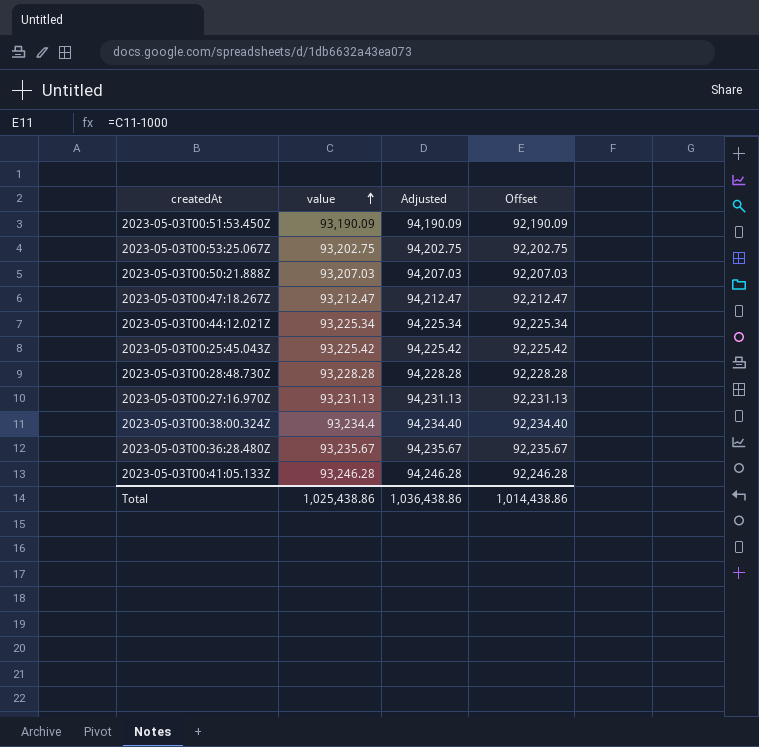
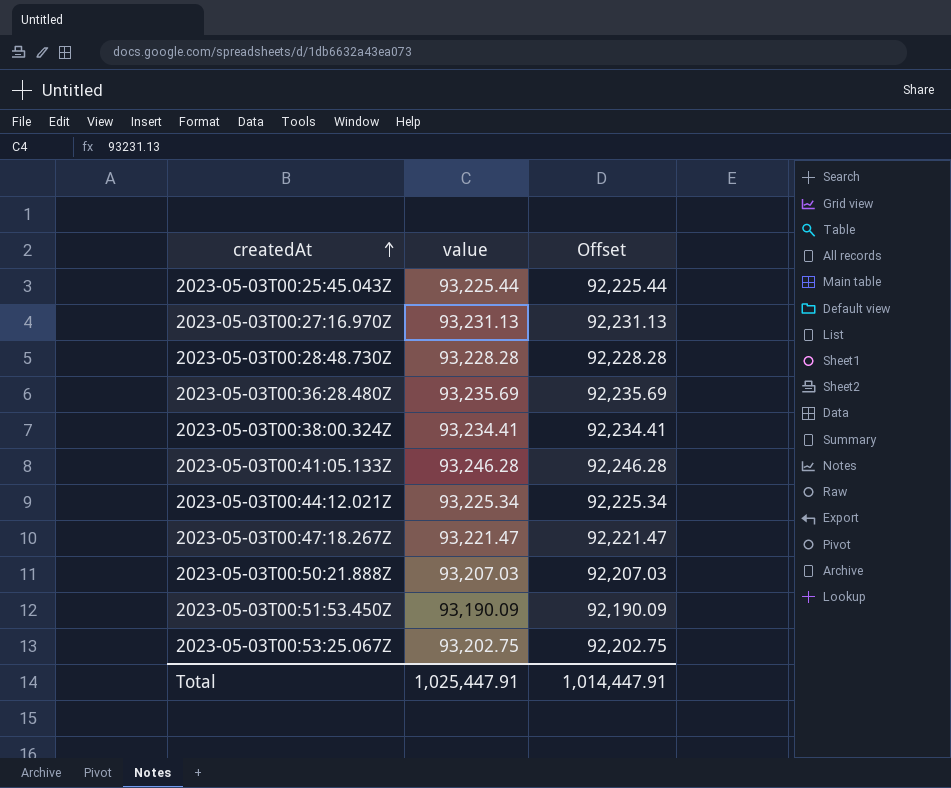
row order: value ascending -> createdAt ascending
column Adjusted | formula: [value] + 1000 -> none
2023-05-03T00:25:45.043Z | value: 93,225.42 -> 93,225.44
2023-05-03T00:25:45.043Z | Offset: 92,225.42 -> 92,225.44
2023-05-03T00:36:28.480Z | value: 93,235.67 -> 93,235.69
2023-05-03T00:36:28.480Z | Offset: 92,235.67 -> 92,235.69
2023-05-03T00:38:00.324Z | value: 93,234.4 -> 93,234.41
2023-05-03T00:38:00.324Z | Offset: 92,234.40 -> 92,234.41
2023-05-03T00:47:18.267Z | value: 93,212.47 -> 93,221.47
2023-05-03T00:47:18.267Z | Offset: 92,212.47 -> 92,221.47
Total | value: 1,025,438.86 -> 1,025,447.91
Total | Offset: 1,014,438.86 -> 1,014,447.91

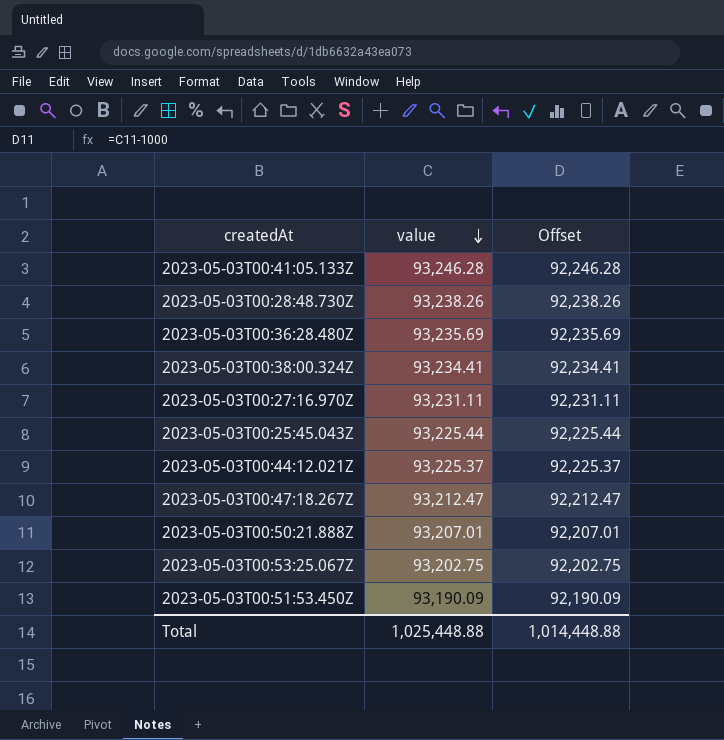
row order: createdAt ascending -> value descending
2023-05-03T00:28:48.730Z | value: 93,228.28 -> 93,238.26
2023-05-03T00:28:48.730Z | Offset: 92,228.28 -> 92,238.26
2023-05-03T00:27:16.970Z | value: 93,231.13 -> 93,231.11
2023-05-03T00:27:16.970Z | Offset: 92,231.13 -> 92,231.11
2023-05-03T00:44:12.021Z | value: 93,225.34 -> 93,225.37
2023-05-03T00:44:12.021Z | Offset: 92,225.34 -> 92,225.37
2023-05-03T00:47:18.267Z | value: 93,221.47 -> 93,212.47
2023-05-03T00:47:18.267Z | Offset: 92,221.47 -> 92,212.47
2023-05-03T00:50:21.888Z | value: 93,207.03 -> 93,207.01
2023-05-03T00:50:21.888Z | Offset: 92,207.03 -> 92,207.01
Total | value: 1,025,447.91 -> 1,025,448.88
Total | Offset: 1,014,447.91 -> 1,014,448.88

